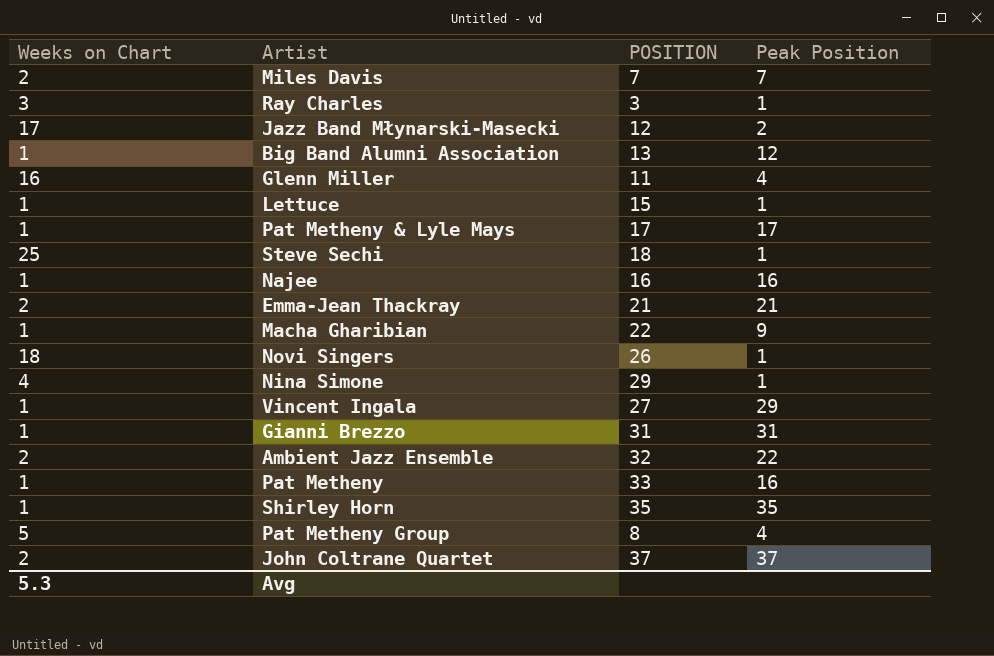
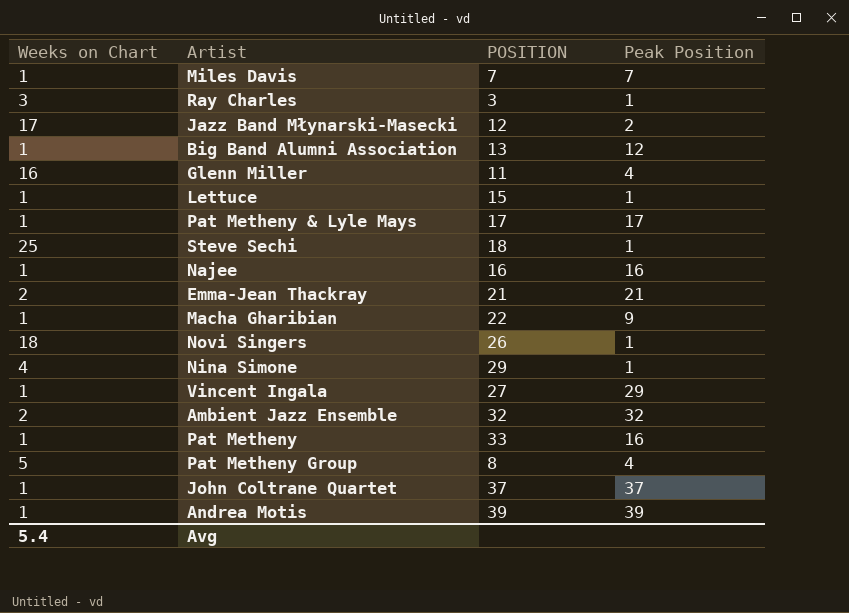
row Gianni Brezzo: 1 | 31 | 31 -> none
row Shirley Horn: 1 | 35 | 35 -> none
Miles Davis | Weeks on Chart: 2 -> 1
Ambient Jazz Ensemble | Peak Position: 22 -> 32
John Coltrane Quartet | Weeks on Chart: 2 -> 1
row Andrea Motis: none -> 1 | 39 | 39
Avg | Weeks on Chart: 5.3 -> 5.4

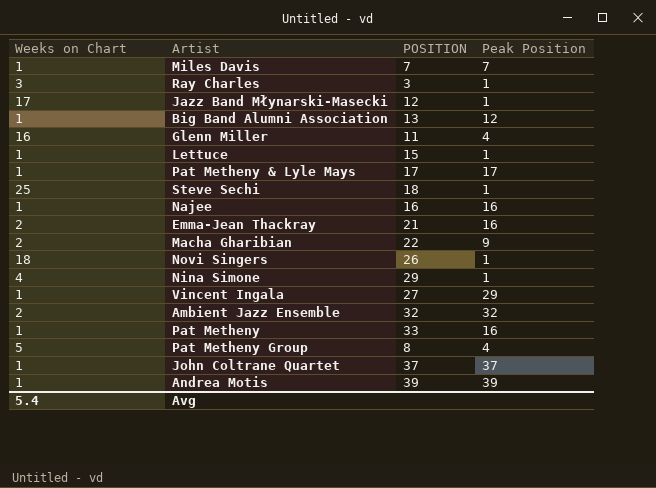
Jazz Band Młynarski-Masecki | Peak Position: 2 -> 1
Emma-Jean Thackray | Peak Position: 21 -> 16
Macha Gharibian | Weeks on Chart: 1 -> 2

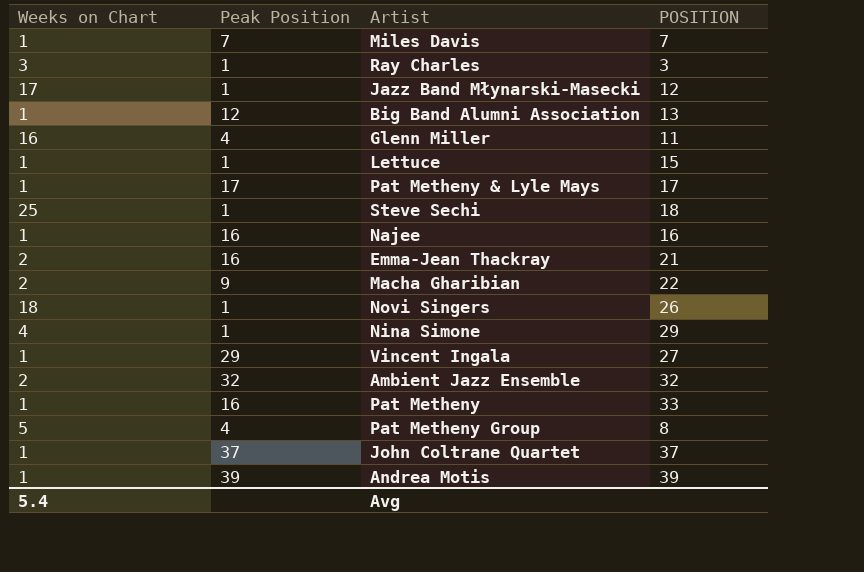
column Peak Position | position: 4 -> 2

